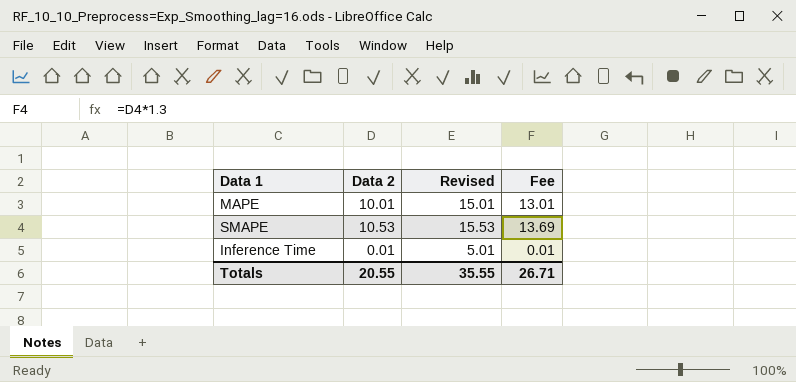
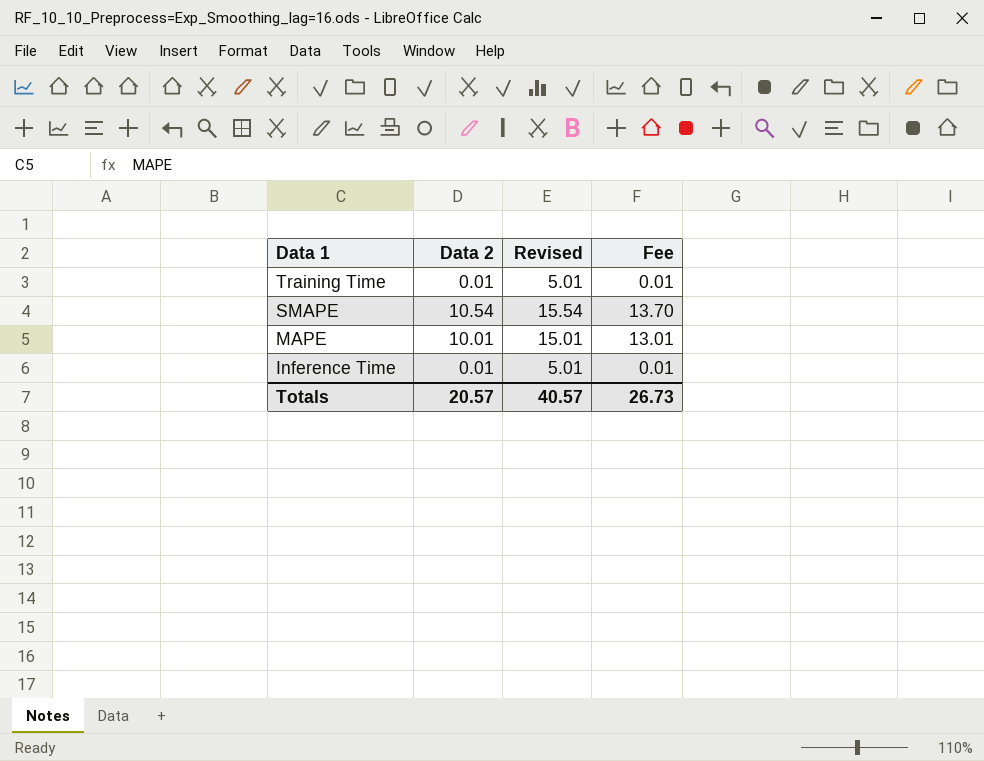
row order: none -> Data 1 descending
row Training Time: none -> 0.01 | 5.01 | 0.01
SMAPE | Data 2: 10.53 -> 10.54
SMAPE | Revised: 15.53 -> 15.54
SMAPE | Fee: 13.69 -> 13.70
Totals | Data 2: 20.55 -> 20.57
Totals | Revised: 35.55 -> 40.57
Totals | Fee: 26.71 -> 26.73

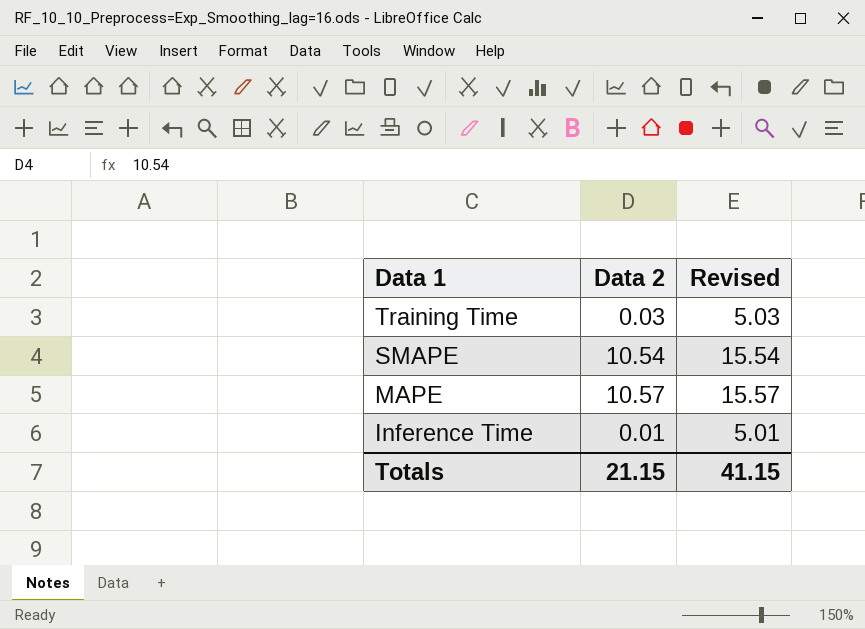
column Fee | formula: [Data 2] * 1.3 -> none
Training Time | Data 2: 0.01 -> 0.03
Training Time | Revised: 5.01 -> 5.03
MAPE | Data 2: 10.01 -> 10.57
MAPE | Revised: 15.01 -> 15.57
Totals | Data 2: 20.57 -> 21.15
Totals | Revised: 40.57 -> 41.15

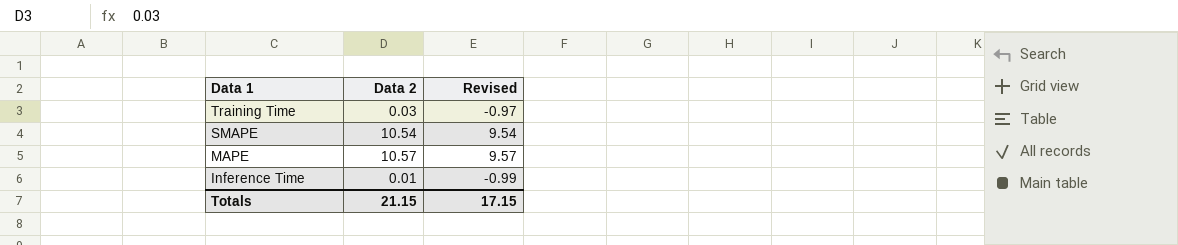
column Revised | formula: [Data 2] + 5 -> [Data 2] - 1
Totals | Revised: 41.15 -> 17.15

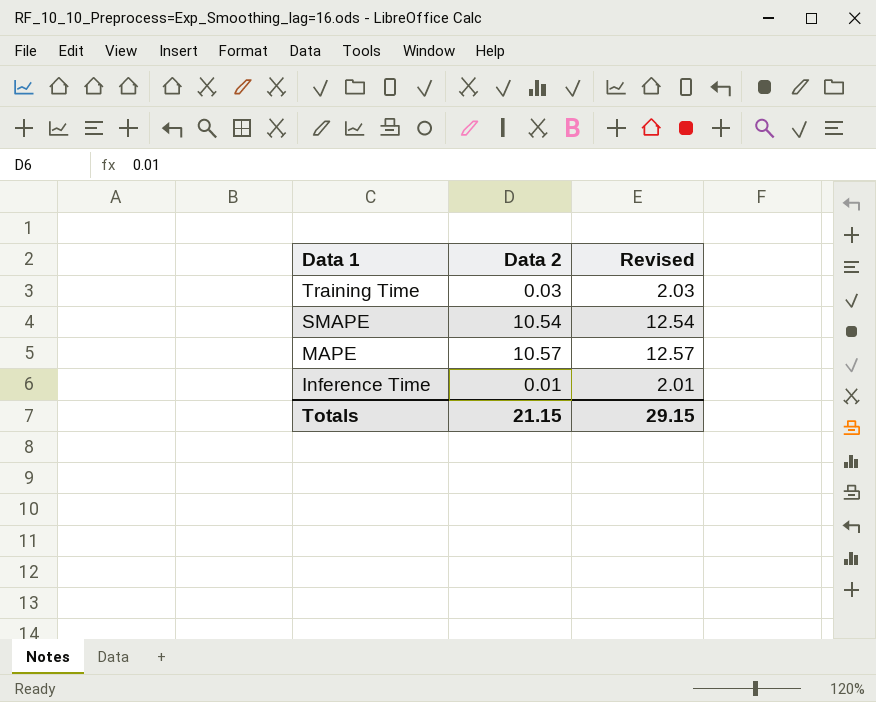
column Revised | formula: [Data 2] - 1 -> [Data 2] + 2
Totals | Revised: 17.15 -> 29.15

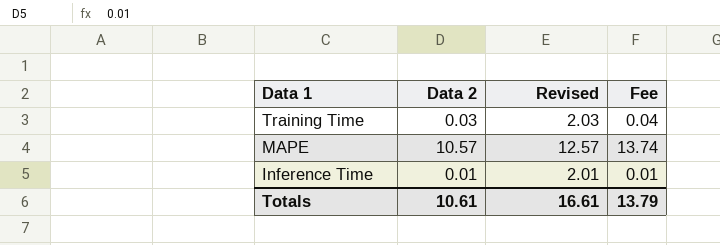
column Fee | formula: none -> [Data 2] * 1.3
row SMAPE: 10.54 | 12.54 -> none
Totals | Data 2: 21.15 -> 10.61
Totals | Revised: 29.15 -> 16.61

